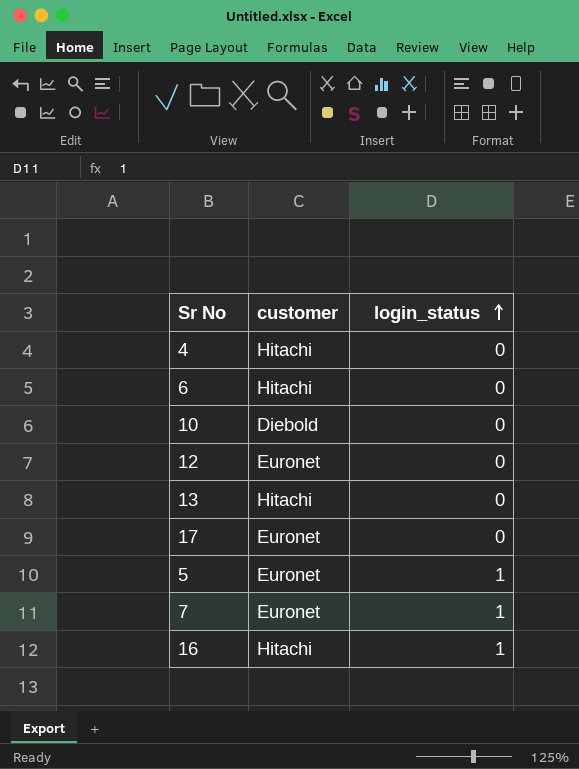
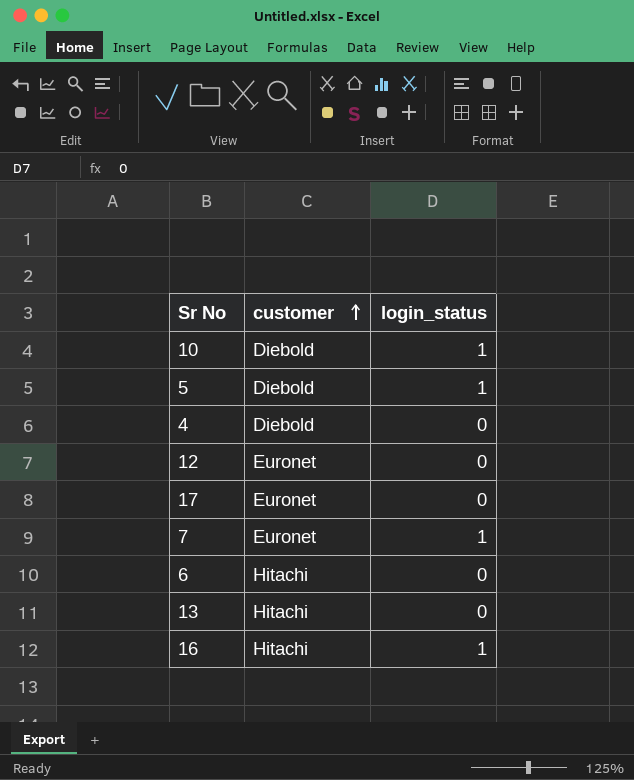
row order: login_status ascending -> customer ascending
10 | login_status: 0 -> 1
5 | customer: Euronet -> Diebold
4 | customer: Hitachi -> Diebold

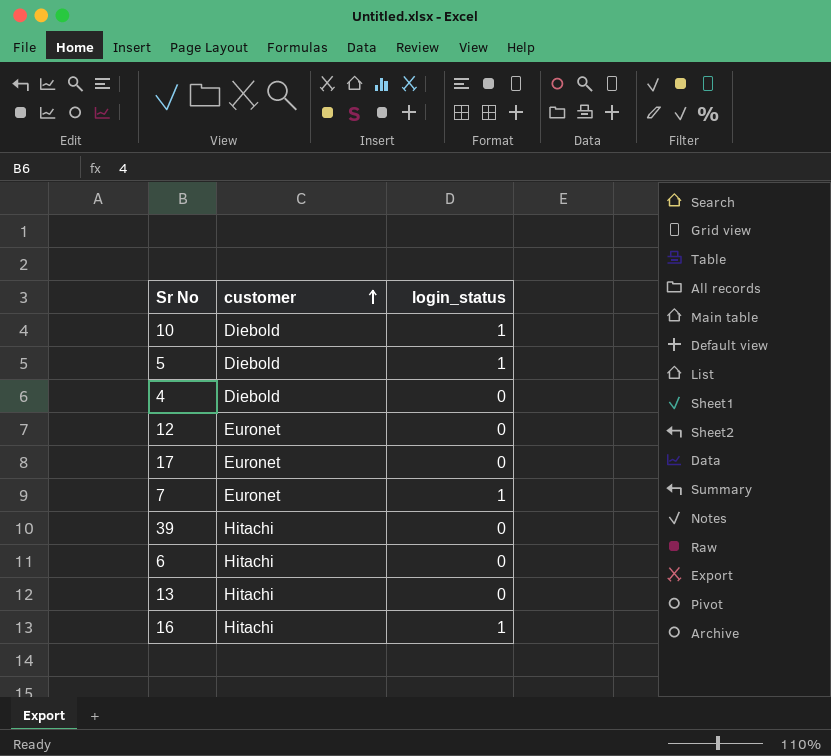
row 39: none -> Hitachi | 0

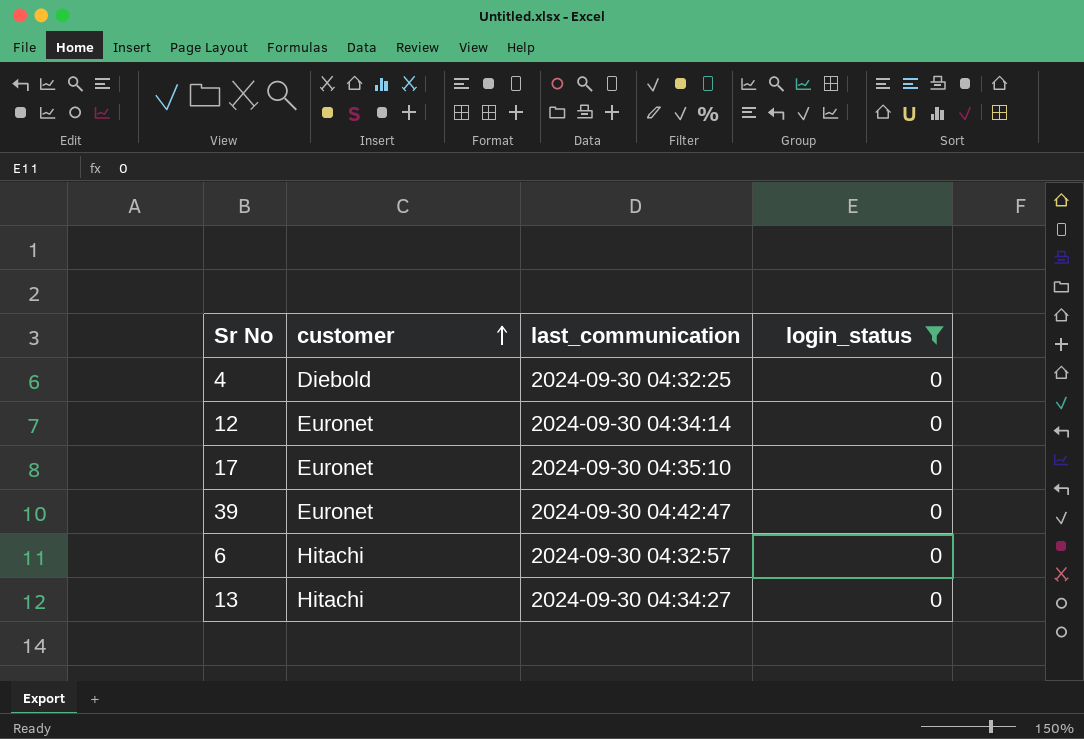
filter: none -> login_status = 0
column last_communication | position: none -> 3
39 | customer: Hitachi -> Euronet

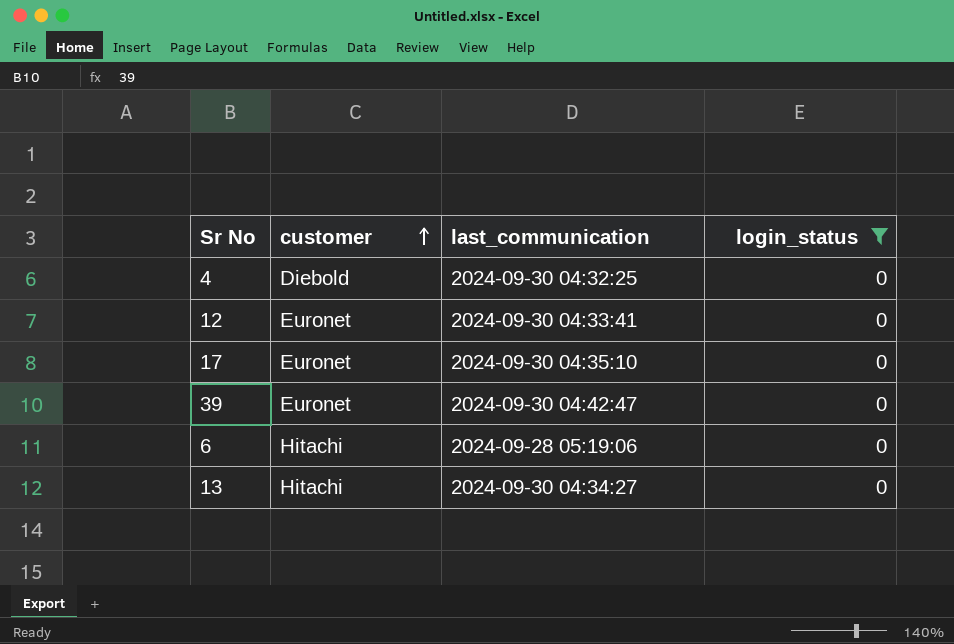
12 | last_communication: 2024-09-30 04:34:14 -> 2024-09-30 04:33:41
6 | last_communication: 2024-09-30 04:32:57 -> 2024-09-28 05:19:06

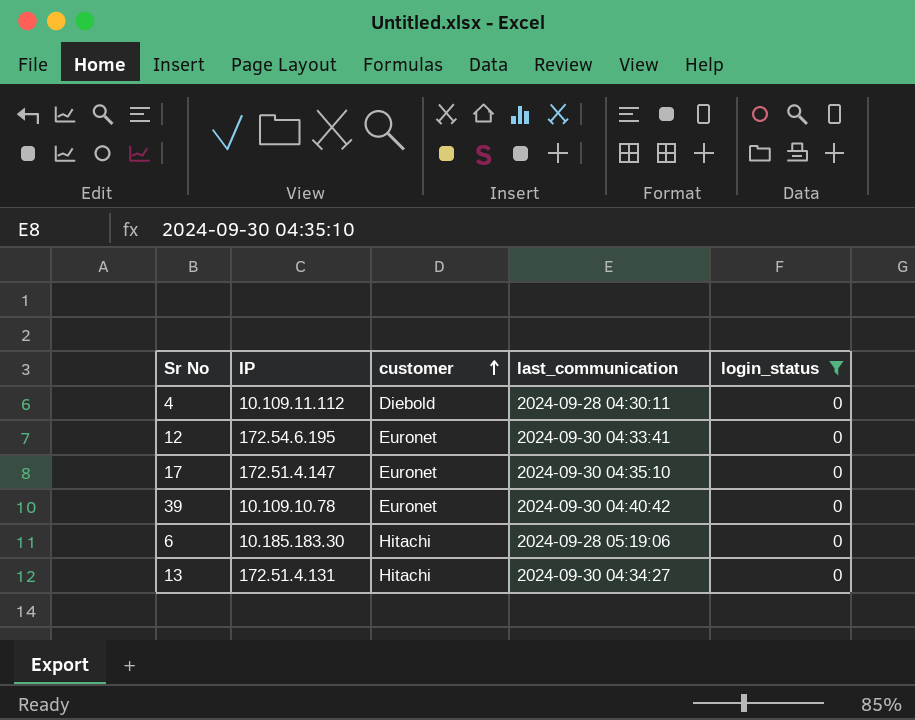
column IP | position: none -> 2
4 | last_communication: 2024-09-30 04:32:25 -> 2024-09-28 04:30:11
39 | last_communication: 2024-09-30 04:42:47 -> 2024-09-30 04:40:42

